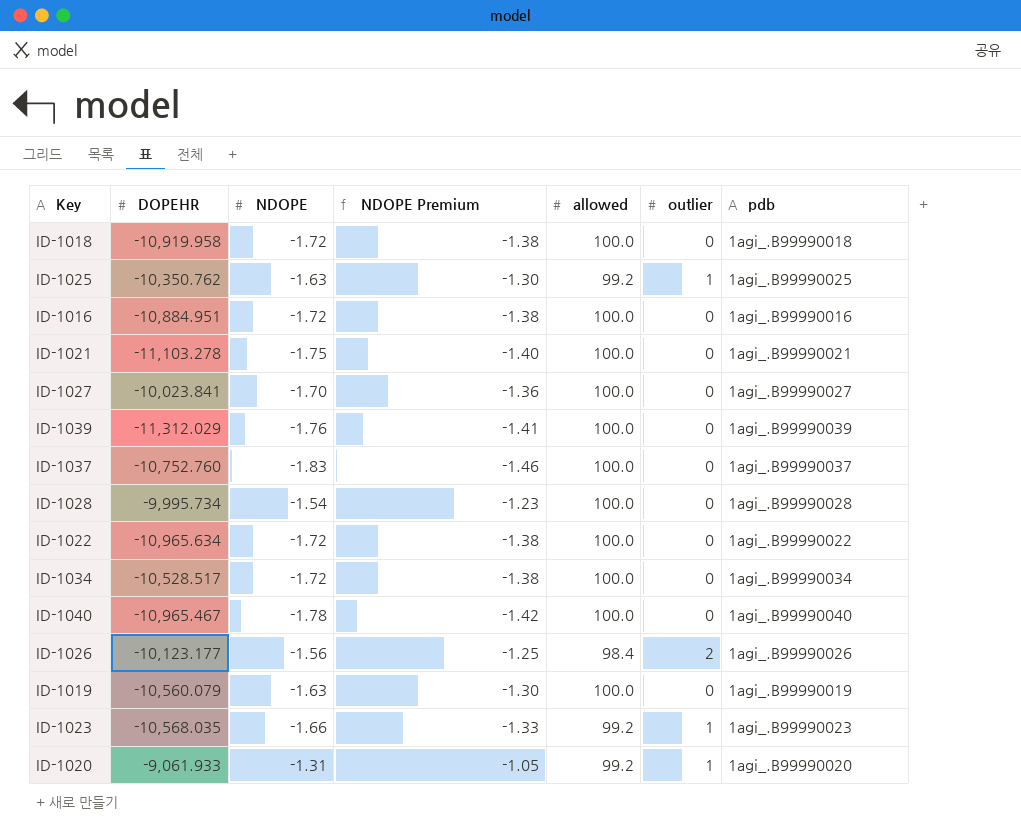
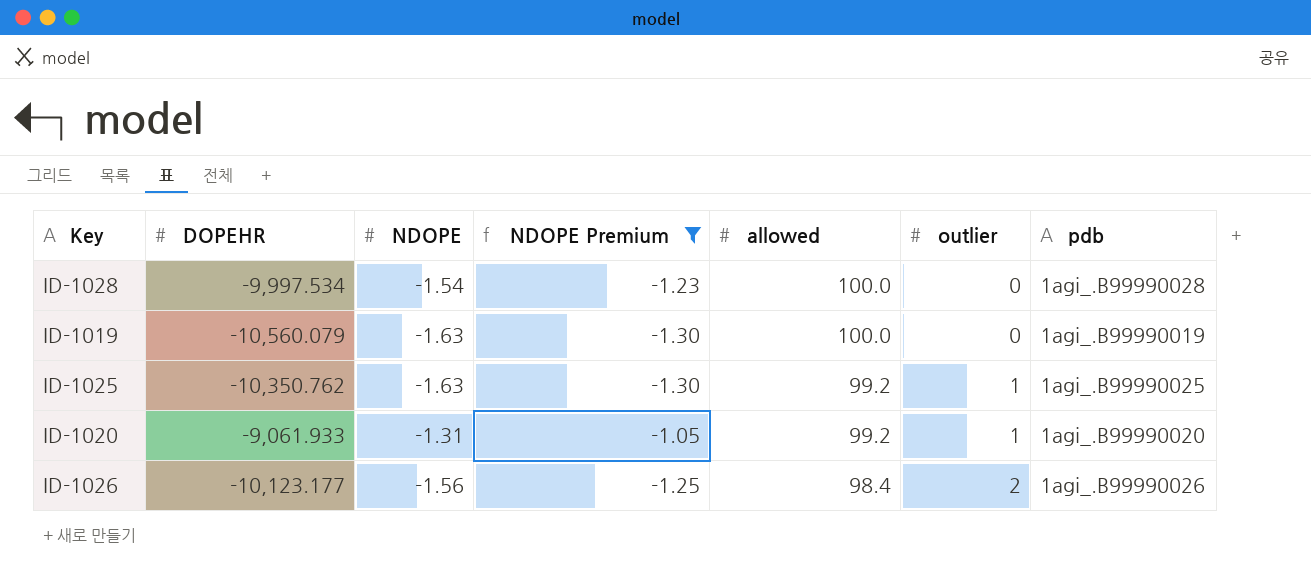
filter: none -> NDOPE Premium >= -1.30
row order: none -> allowed descending
ID-1028 | DOPEHR: -9,995.734 -> -9,997.534

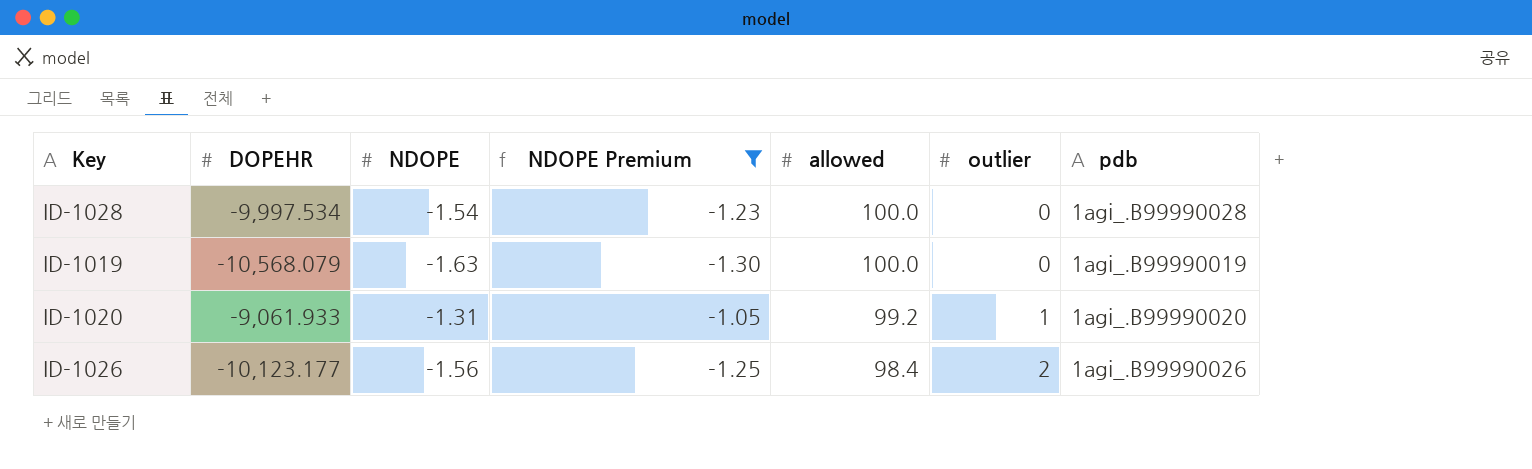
row ID-1025: -10,350.762 | -1.63 | -1.30 | 99.2 | 1 | 1agi_.B99990025 -> none
ID-1019 | DOPEHR: -10,560.079 -> -10,568.079

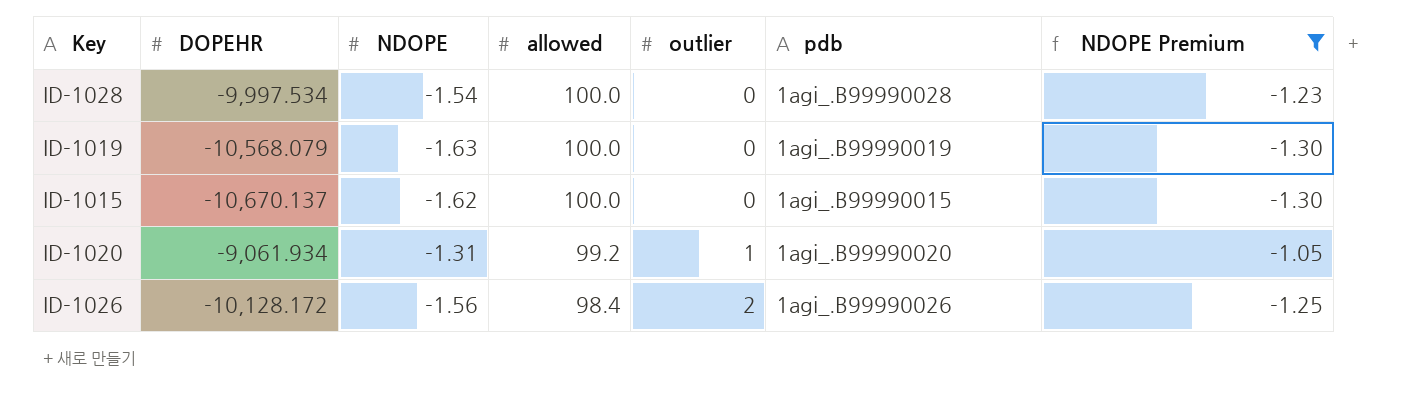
column NDOPE Premium | position: 4 -> 7
row ID-1015: none -> -10,670.137 | -1.62 | 100.0 | 0 | 1agi_.B99990015 | -1.30
ID-1020 | DOPEHR: -9,061.933 -> -9,061.934
ID-1026 | DOPEHR: -10,123.177 -> -10,128.172

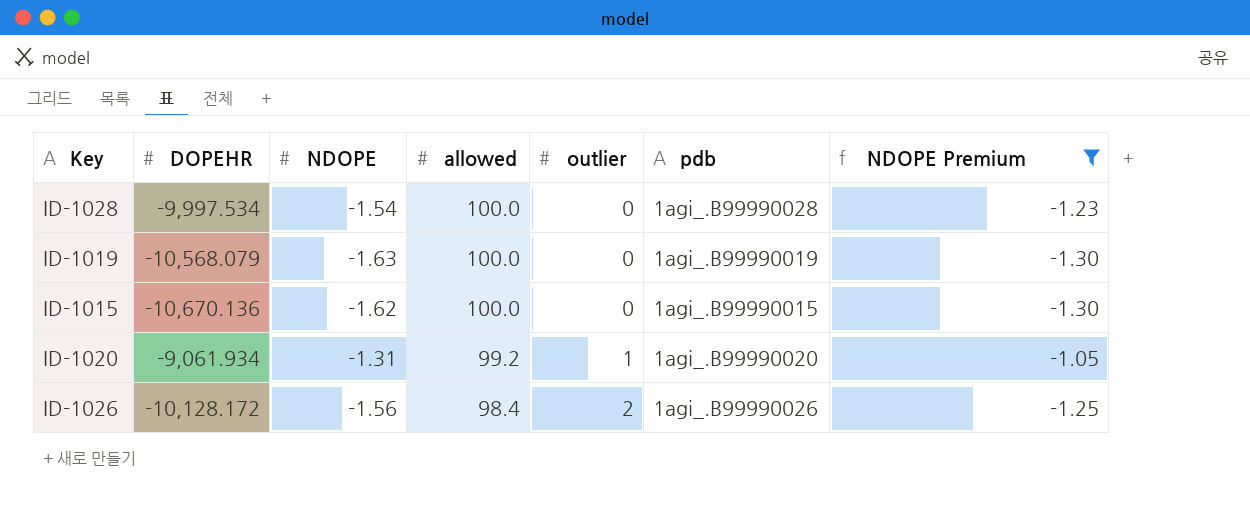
ID-1015 | DOPEHR: -10,670.137 -> -10,670.136

